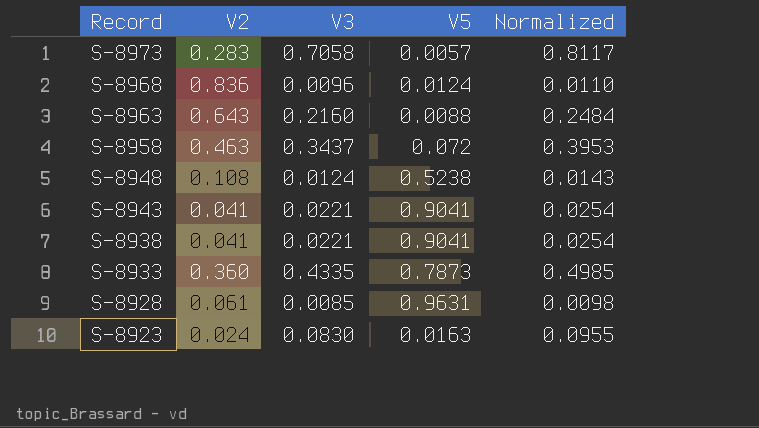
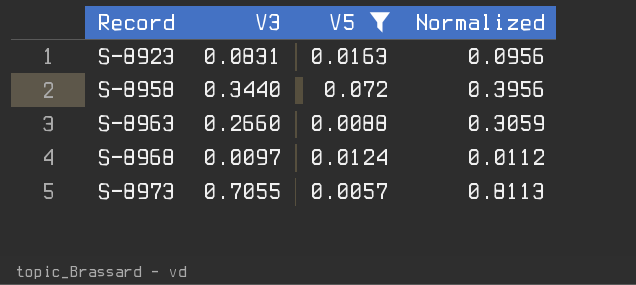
filter: none -> V5 <= 0.072
row order: Record descending -> Record ascending
column V2 | position: 2 -> none
S-8923 | V3: 0.0830 -> 0.0831
S-8923 | Normalized: 0.0955 -> 0.0956
S-8958 | V3: 0.3437 -> 0.3440
S-8958 | Normalized: 0.3953 -> 0.3956
S-8963 | V3: 0.2160 -> 0.2660
S-8963 | Normalized: 0.2484 -> 0.3059
S-8968 | V3: 0.0096 -> 0.0097
S-8968 | Normalized: 0.0110 -> 0.0112
S-8973 | V3: 0.7058 -> 0.7055
S-8973 | Normalized: 0.8117 -> 0.8113

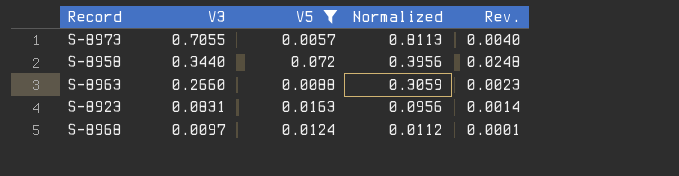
row order: Record ascending -> V3 descending
column Rev. | formula: none -> [V3] * [V5]

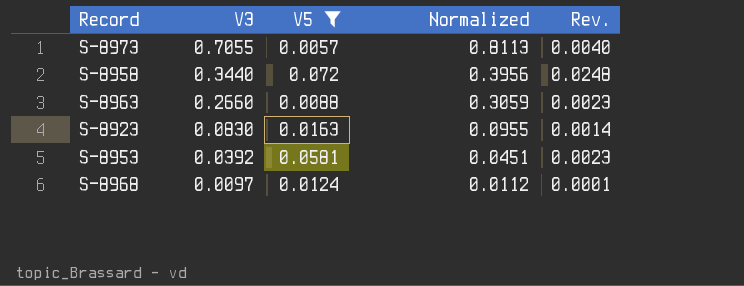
S-8923 | V3: 0.0831 -> 0.0830
S-8923 | Normalized: 0.0956 -> 0.0955
row S-8953: none -> 0.0392 | 0.0581 | 0.0451 | 0.0023

